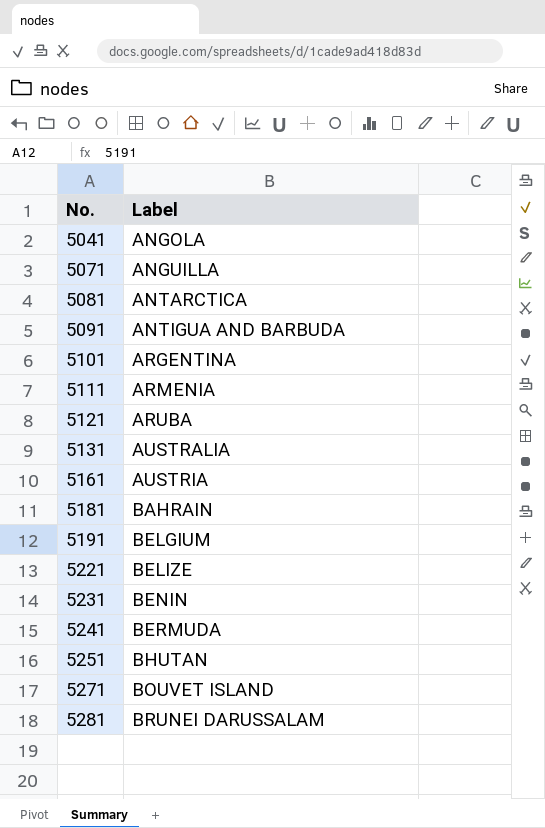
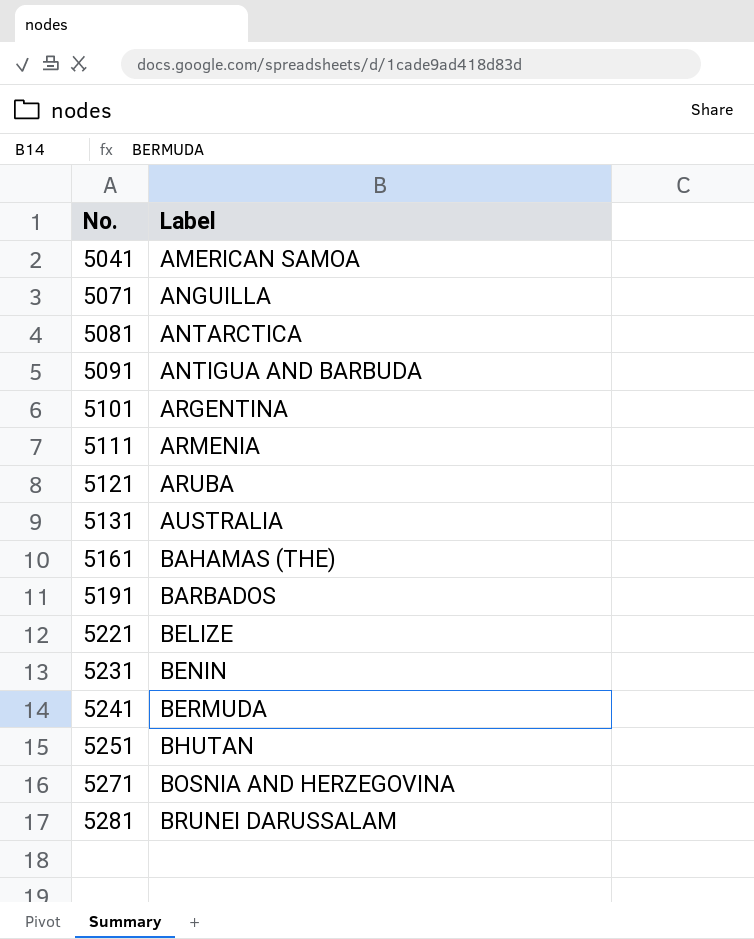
row 5181: BAHRAIN -> none
5041 | Label: ANGOLA -> AMERICAN SAMOA
5161 | Label: AUSTRIA -> BAHAMAS (THE)
5191 | Label: BELGIUM -> BARBADOS
5271 | Label: BOUVET ISLAND -> BOSNIA AND HERZEGOVINA

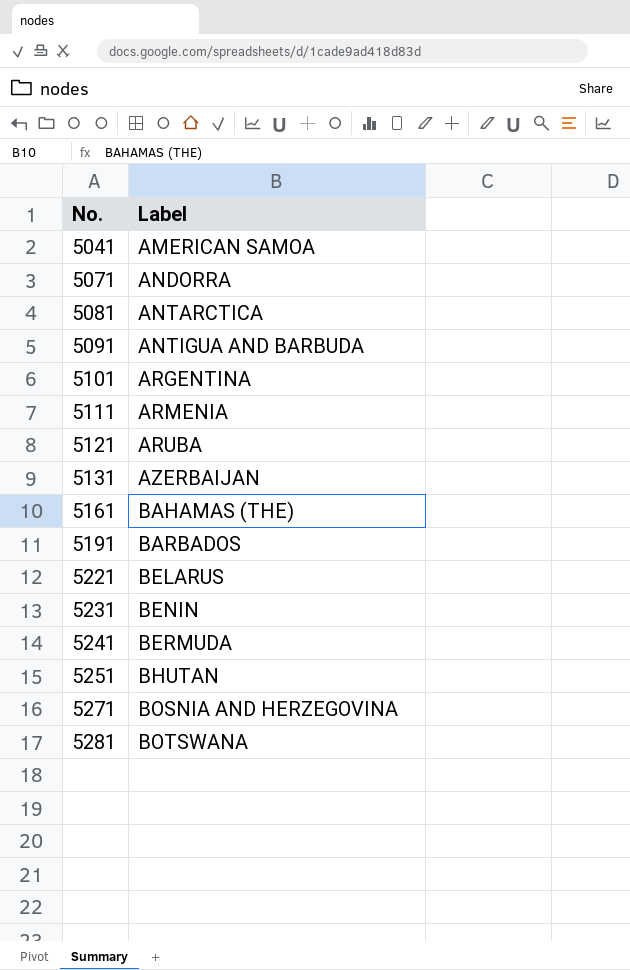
5071 | Label: ANGUILLA -> ANDORRA
5131 | Label: AUSTRALIA -> AZERBAIJAN
5221 | Label: BELIZE -> BELARUS
5281 | Label: BRUNEI DARUSSALAM -> BOTSWANA

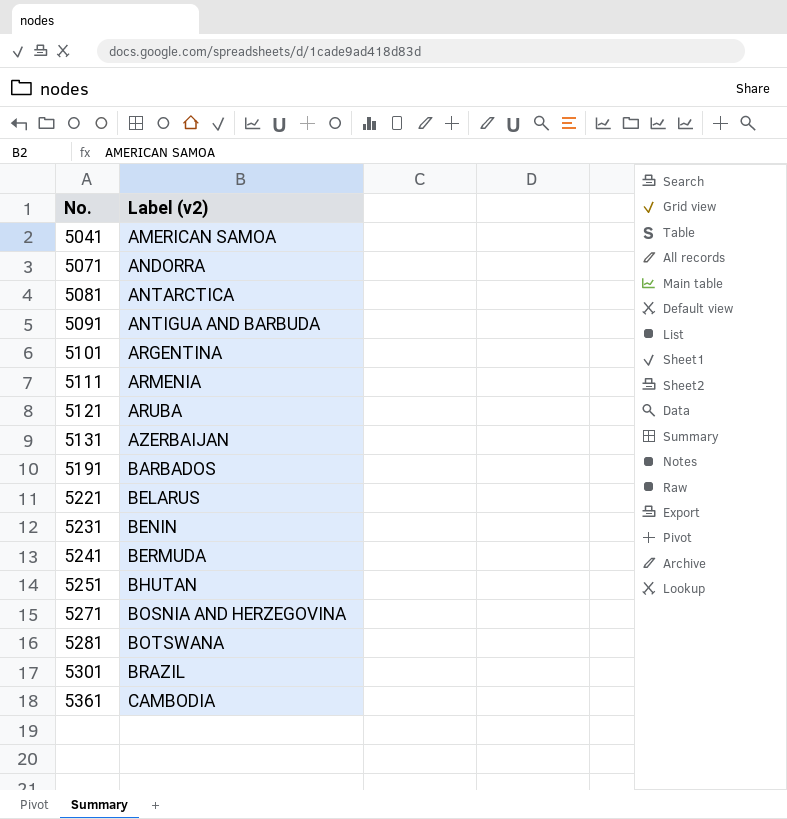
column name: Label -> Label (v2)
row 5161: BAHAMAS (THE) -> none
row 5301: none -> BRAZIL
row 5361: none -> CAMBODIA

